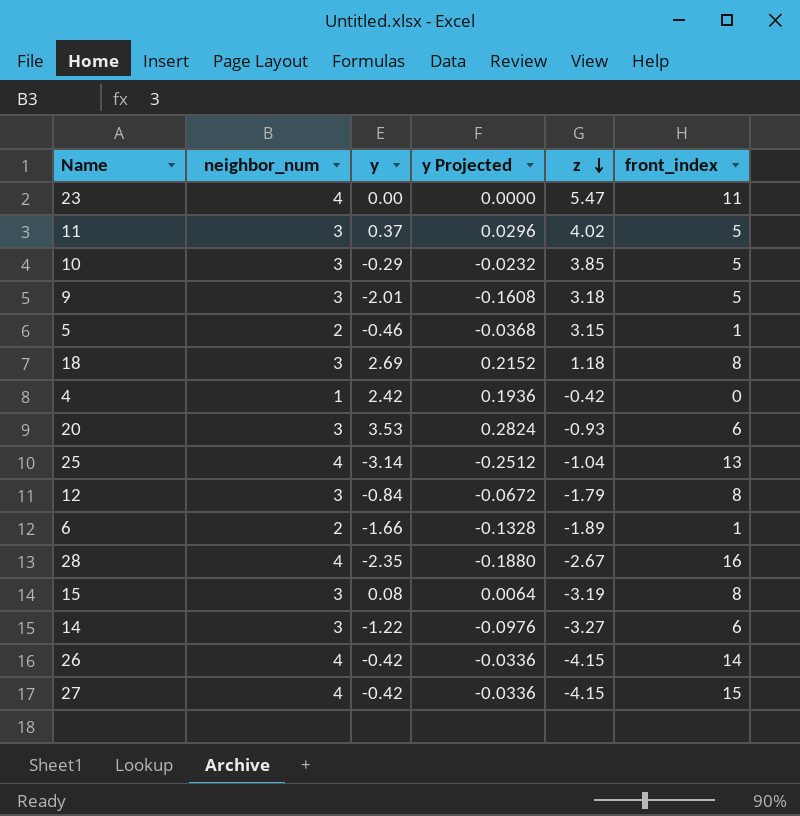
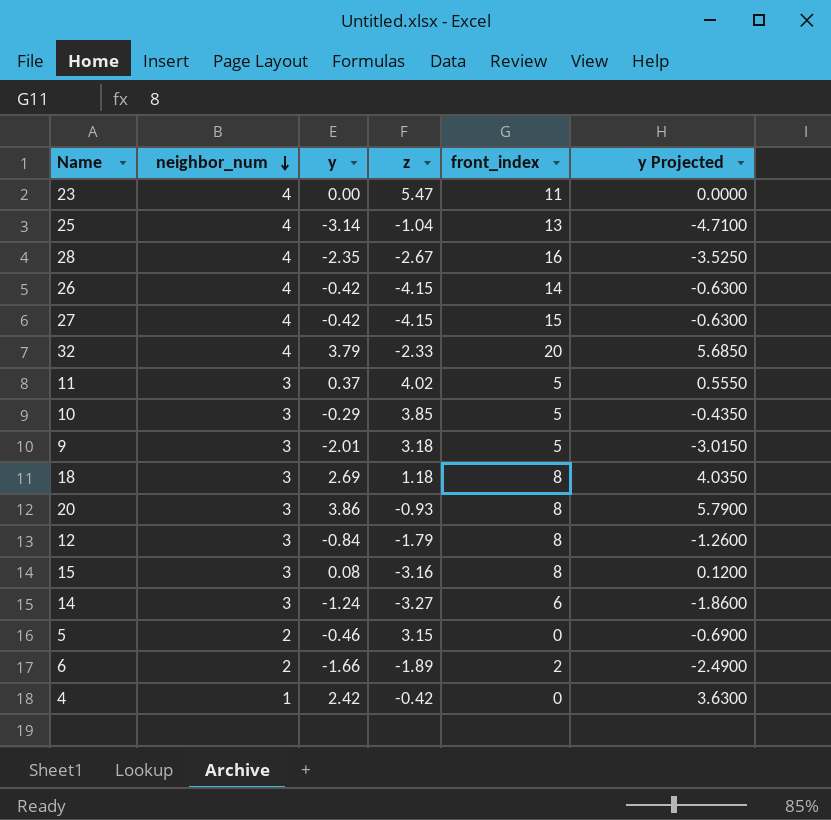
row order: z descending -> neighbor_num descending
column y Projected | formula: [y] * 0.08 -> [y] * 1.5
column y Projected | position: 4 -> 6
row 32: none -> 4 | 3.79 | -2.33 | 20 | 5.6850
20 | y: 3.53 -> 3.86
20 | front_index: 6 -> 8
15 | z: -3.19 -> -3.16
14 | y: -1.22 -> -1.24
5 | front_index: 1 -> 0
6 | front_index: 1 -> 2

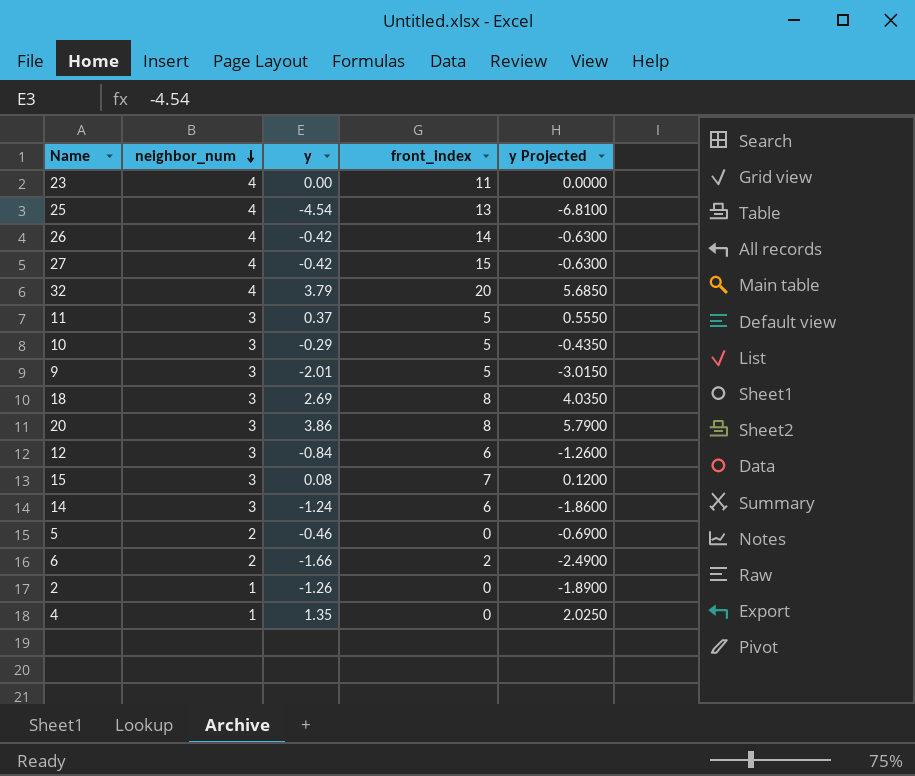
column z | position: 4 -> none
row 28: 4 | -2.35 | -2.67 | 16 | -3.5250 -> none
25 | y: -3.14 -> -4.54
25 | y Projected: -4.7100 -> -6.8100
12 | front_index: 8 -> 6
15 | front_index: 8 -> 7
row 2: none -> 1 | -1.26 | 0 | -1.8900
4 | y: 2.42 -> 1.35
4 | y Projected: 3.6300 -> 2.0250

